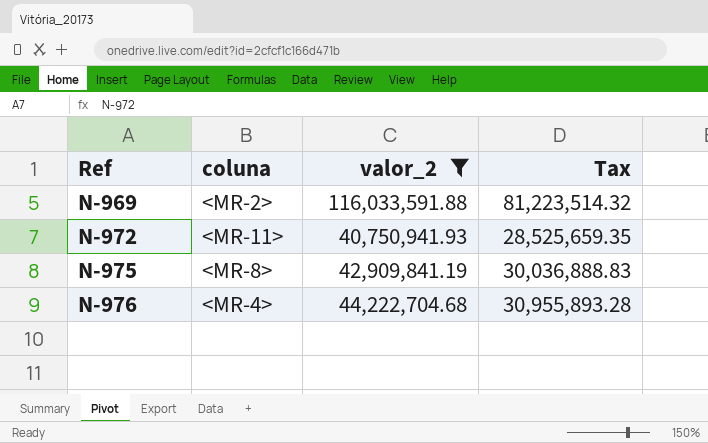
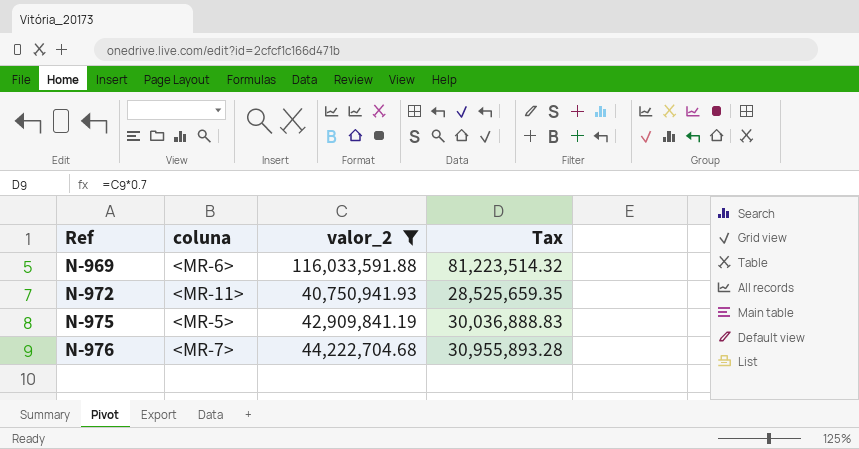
N-969 | coluna: <MR-2> -> <MR-6>
N-975 | coluna: <MR-8> -> <MR-5>
N-976 | coluna: <MR-4> -> <MR-7>

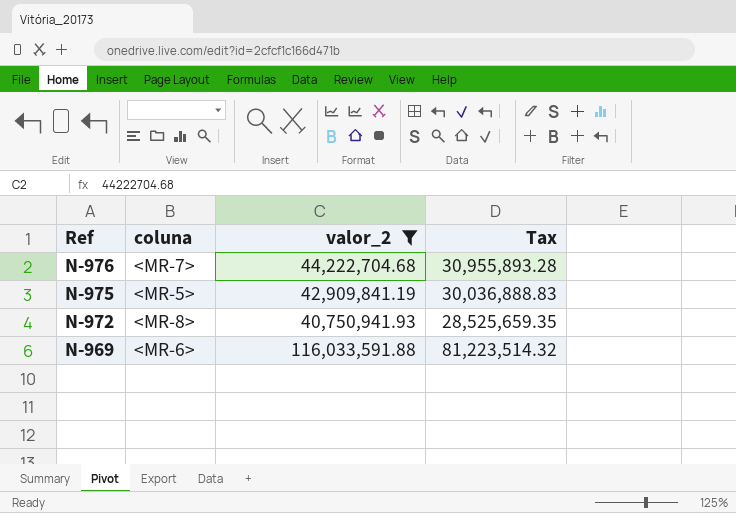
row order: Ref ascending -> Ref descending
N-972 | coluna: <MR-11> -> <MR-8>

